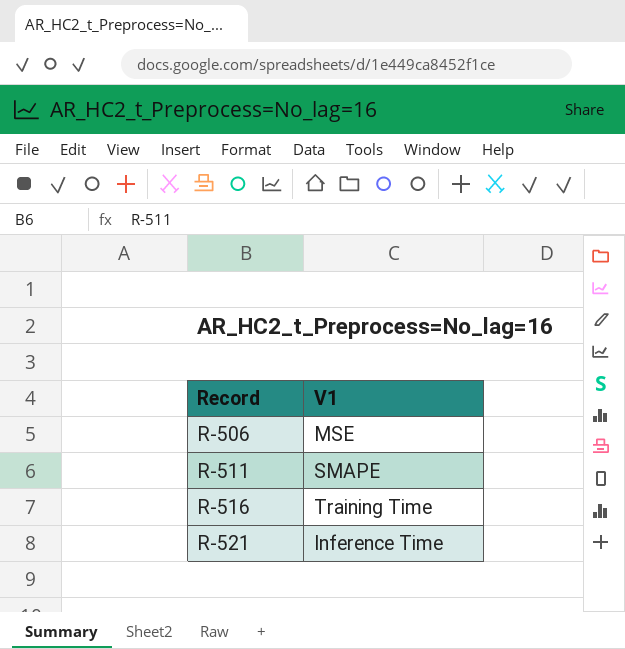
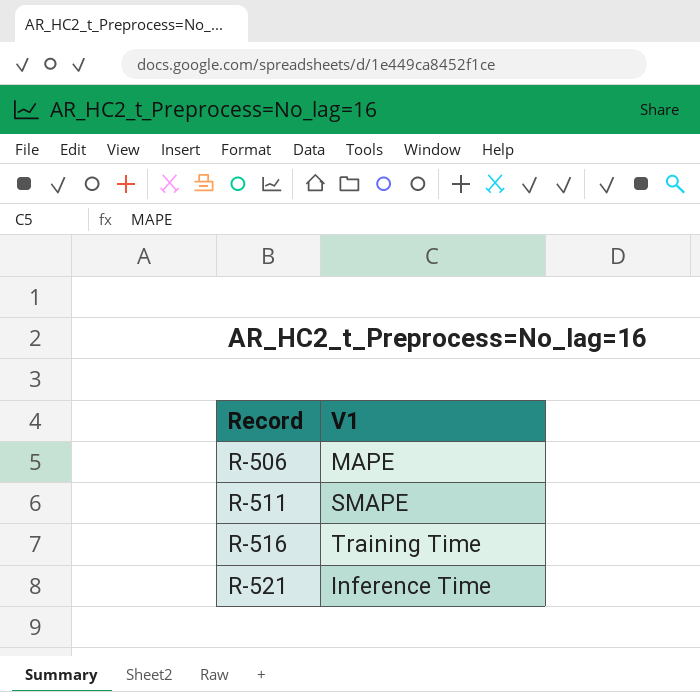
R-506 | V1: MSE -> MAPE

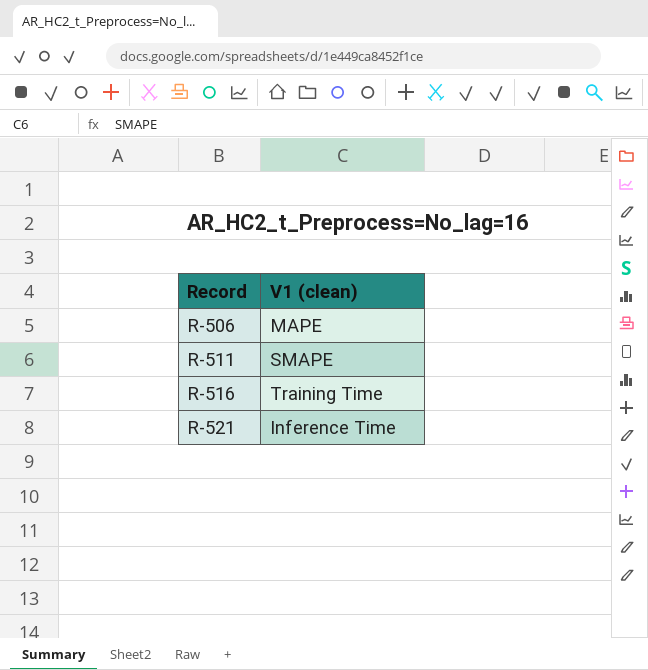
column name: V1 -> V1 (clean)

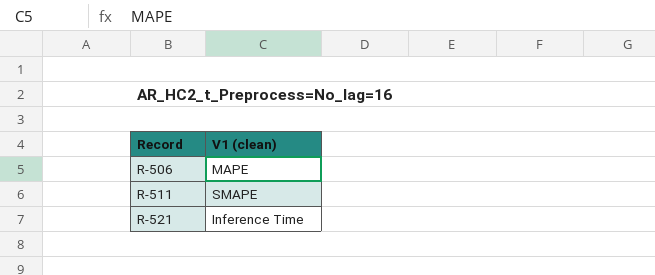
row R-516: Training Time -> none

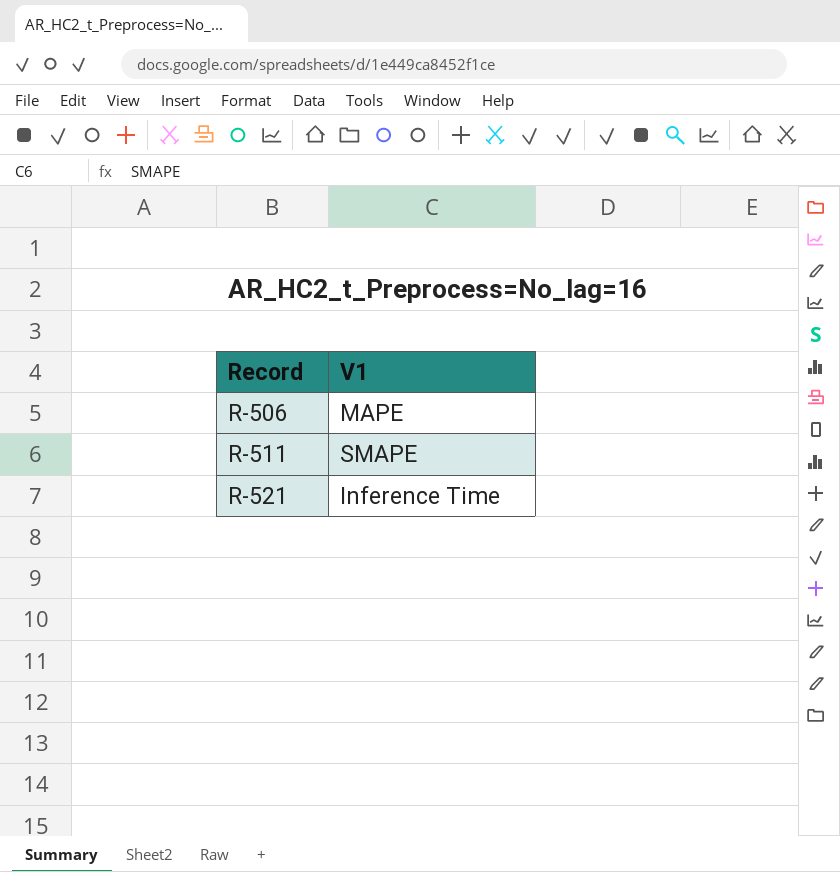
column name: V1 (clean) -> V1

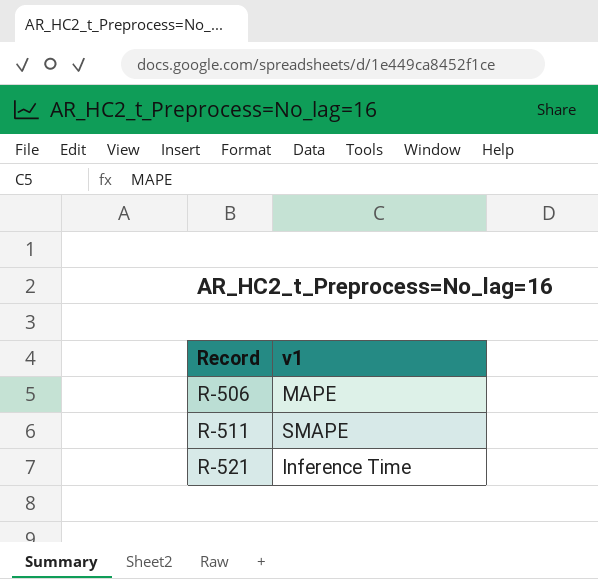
column name: V1 -> v1

